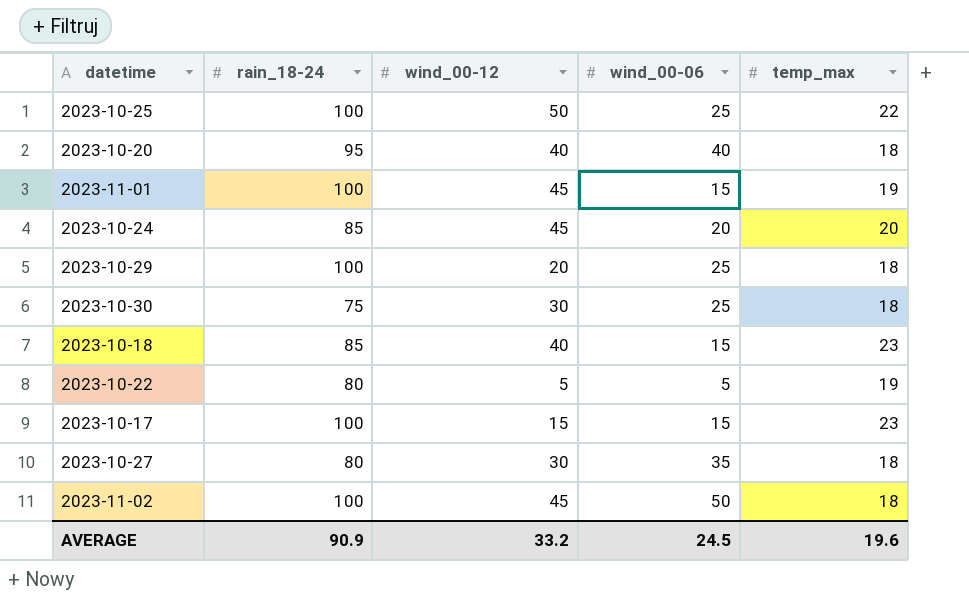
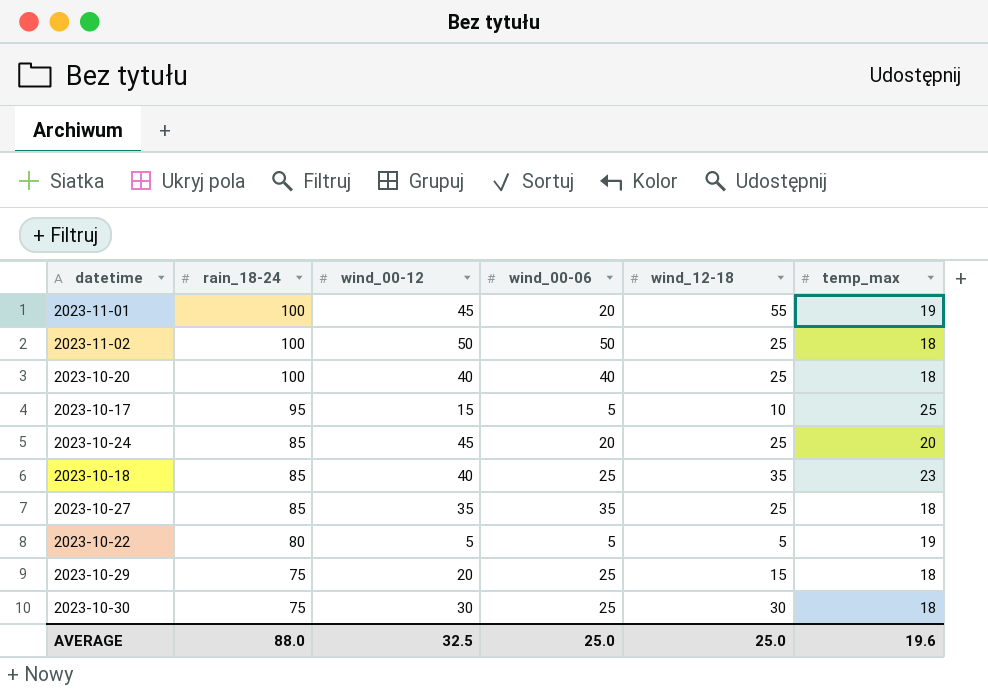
row order: none -> rain_18-24 descending
column wind_12-18 | position: none -> 5
row 2023-10-25: 100 | 50 | 25 | 22 -> none
2023-11-01 | wind_00-06: 15 -> 20
2023-11-02 | wind_00-12: 45 -> 50
2023-10-20 | rain_18-24: 95 -> 100
2023-10-17 | rain_18-24: 100 -> 95
2023-10-17 | wind_00-06: 15 -> 5
2023-10-17 | temp_max: 23 -> 25
2023-10-18 | wind_00-06: 15 -> 25
2023-10-27 | rain_18-24: 80 -> 85
2023-10-27 | wind_00-12: 30 -> 35
2023-10-29 | rain_18-24: 100 -> 75
AVERAGE | rain_18-24: 90.9 -> 88.0
AVERAGE | wind_00-12: 33.2 -> 32.5
AVERAGE | wind_00-06: 24.5 -> 25.0

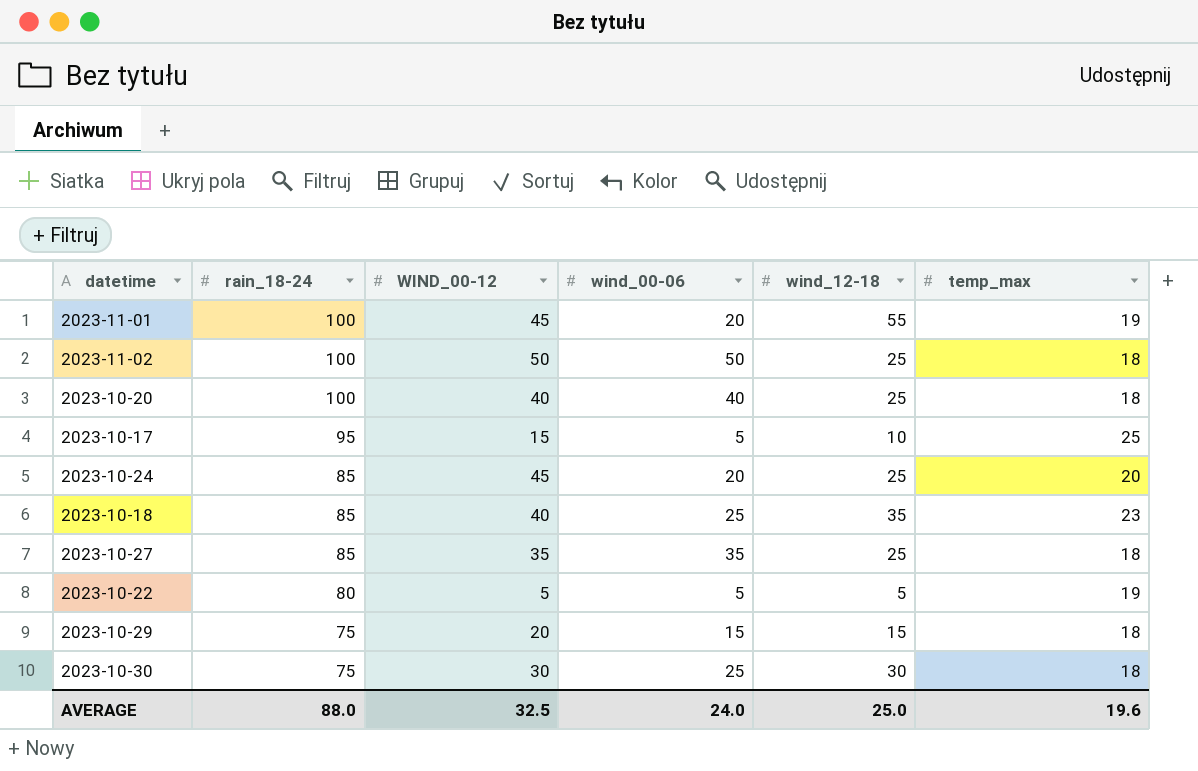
column name: wind_00-12 -> WIND_00-12
2023-10-29 | wind_00-06: 25 -> 15
AVERAGE | wind_00-06: 25.0 -> 24.0

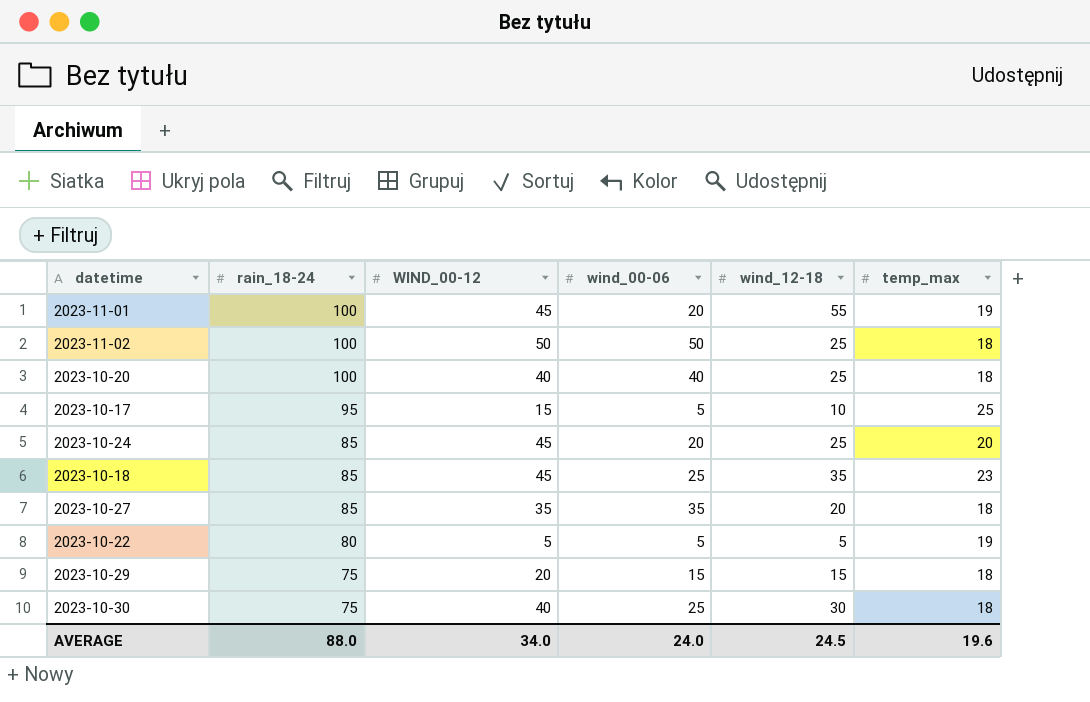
2023-10-18 | WIND_00-12: 40 -> 45
2023-10-27 | wind_12-18: 25 -> 20
2023-10-30 | WIND_00-12: 30 -> 40
AVERAGE | WIND_00-12: 32.5 -> 34.0
AVERAGE | wind_12-18: 25.0 -> 24.5

